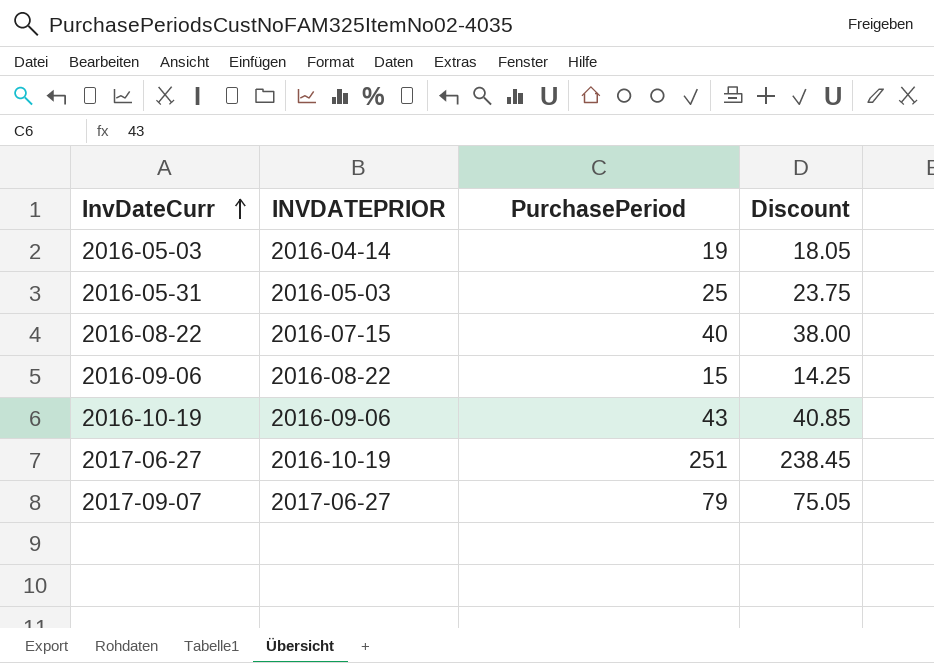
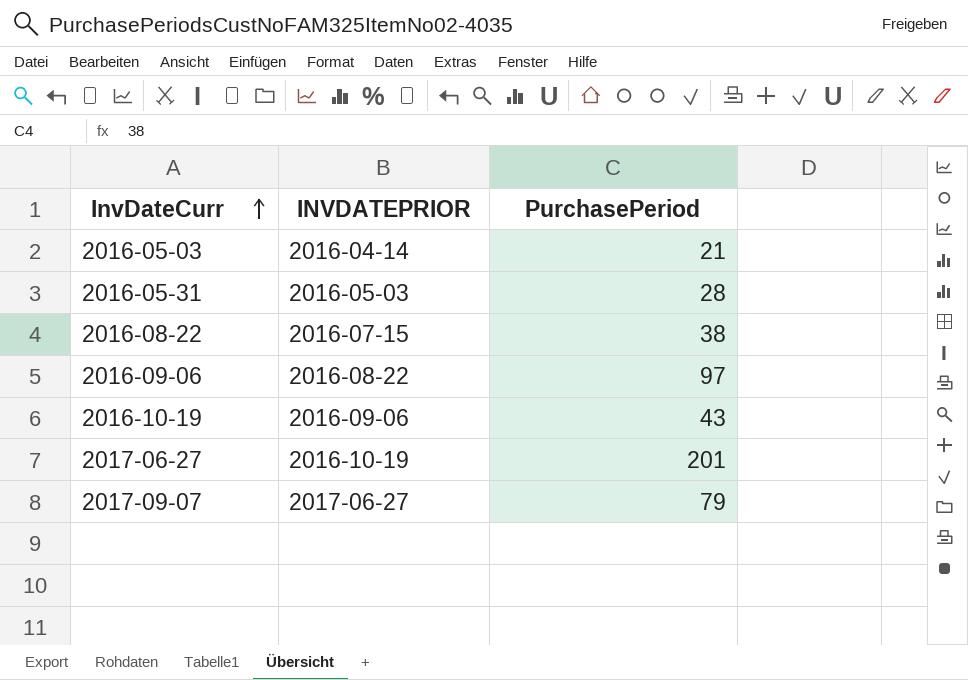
column Discount | formula: [PurchasePeriod] * 0.95 -> none
2016-05-03 | PurchasePeriod: 19 -> 21
2016-05-31 | PurchasePeriod: 25 -> 28
2016-08-22 | PurchasePeriod: 40 -> 38
2016-09-06 | PurchasePeriod: 15 -> 97
2017-06-27 | PurchasePeriod: 251 -> 201

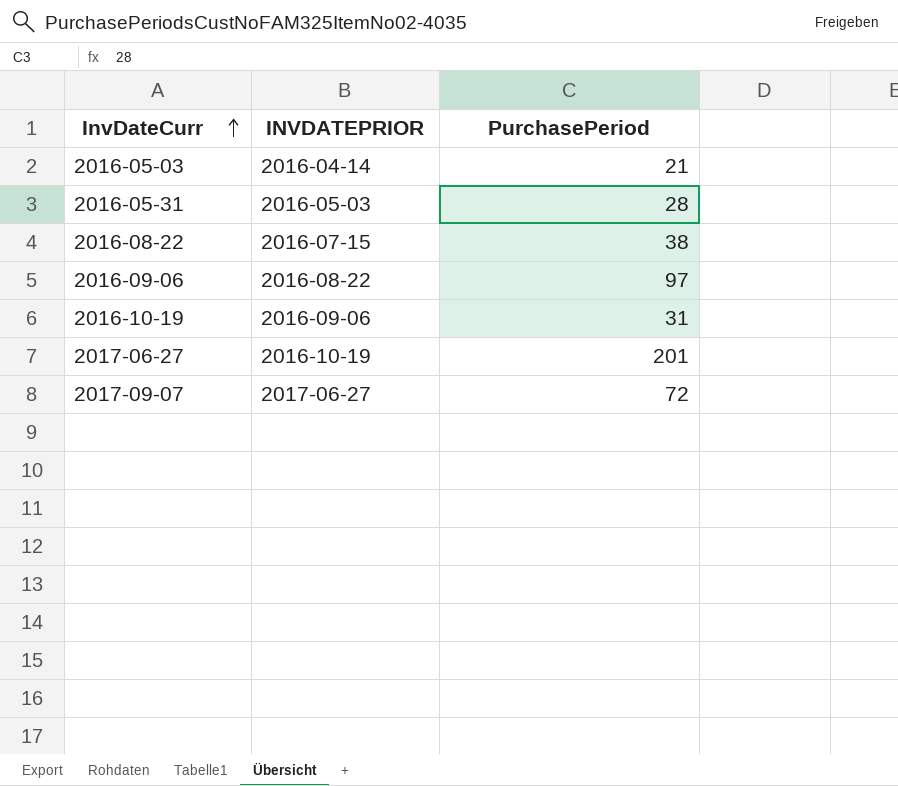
2016-10-19 | PurchasePeriod: 43 -> 31
2017-09-07 | PurchasePeriod: 79 -> 72

